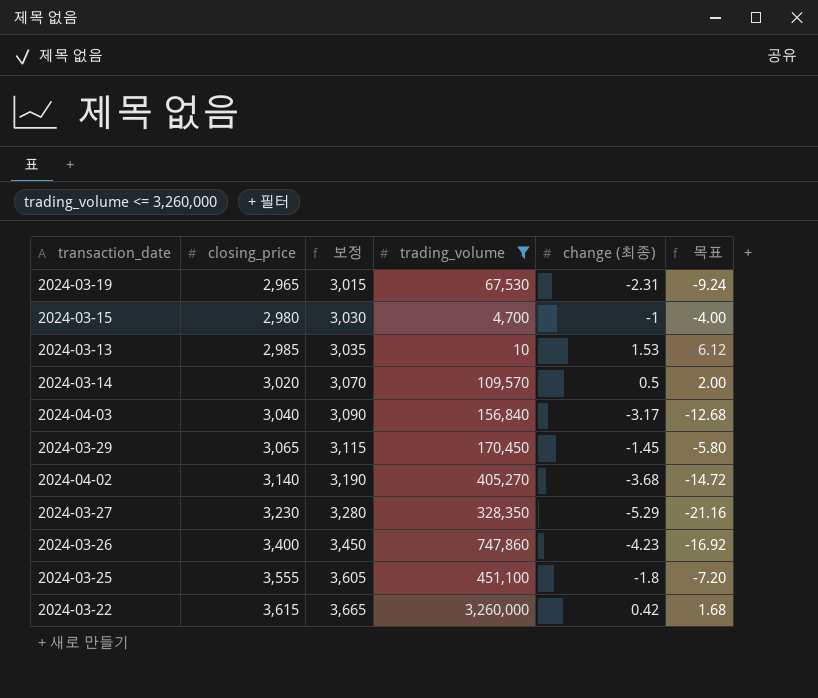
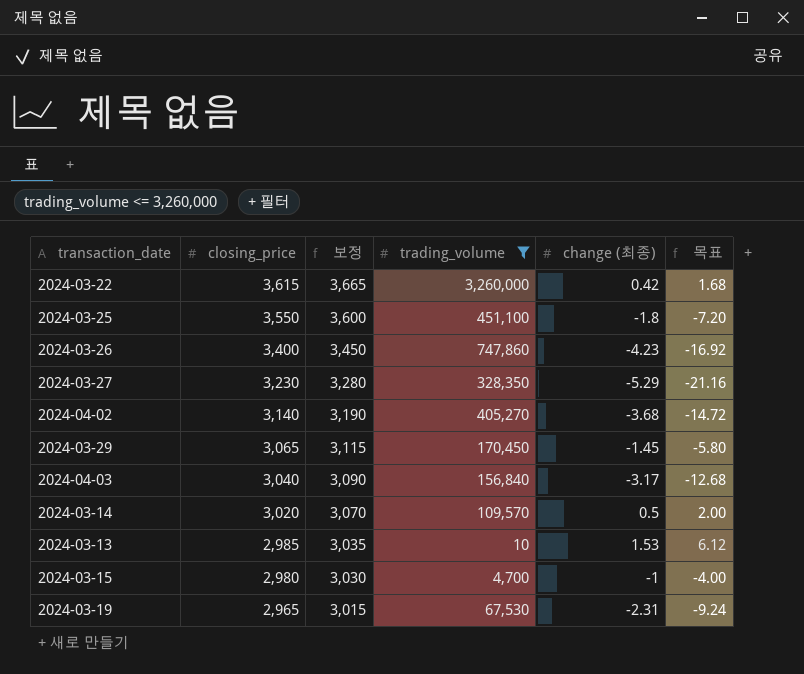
row order: closing_price ascending -> closing_price descending
2024-03-25 | closing_price: 3,555 -> 3,550
2024-03-25 | 보정: 3,605 -> 3,600

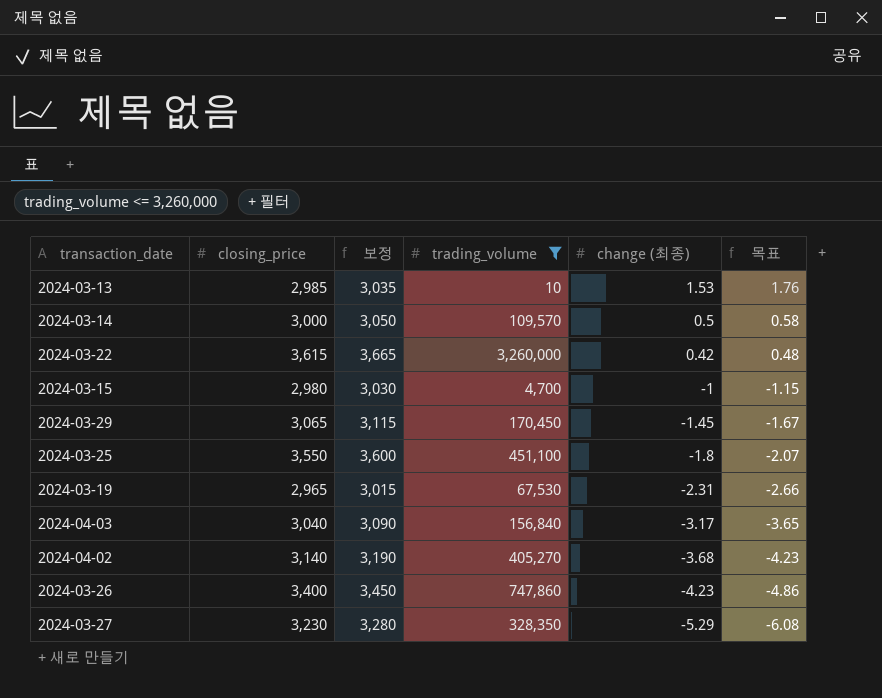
row order: closing_price descending -> change (최종) descending
column 목표 | formula: [change (최종)] * 4 -> [change (최종)] * 1.15
2024-03-14 | closing_price: 3,020 -> 3,000
2024-03-14 | 보정: 3,070 -> 3,050

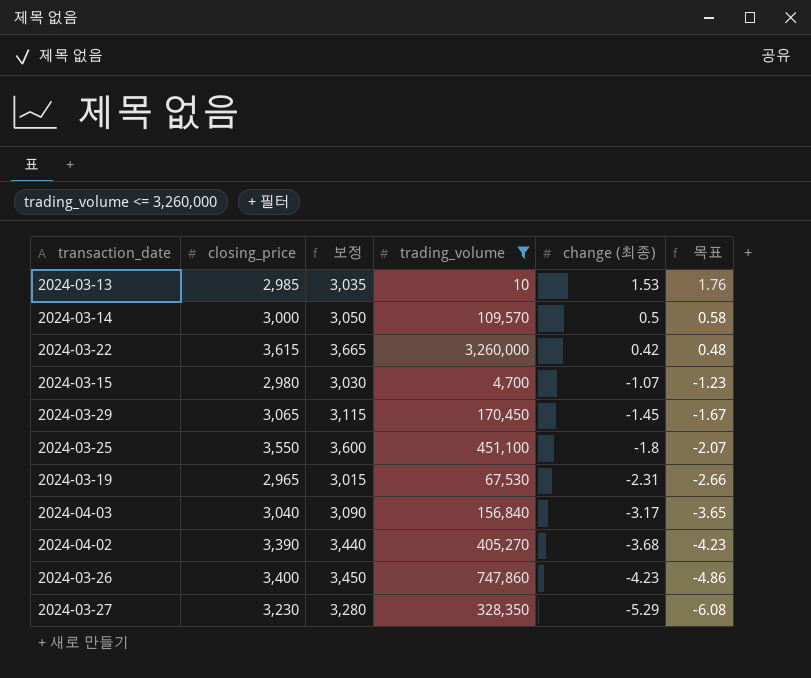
2024-03-15 | change (최종): -1 -> -1.07
2024-03-15 | 목표: -1.15 -> -1.23
2024-04-02 | closing_price: 3,140 -> 3,390
2024-04-02 | 보정: 3,190 -> 3,440

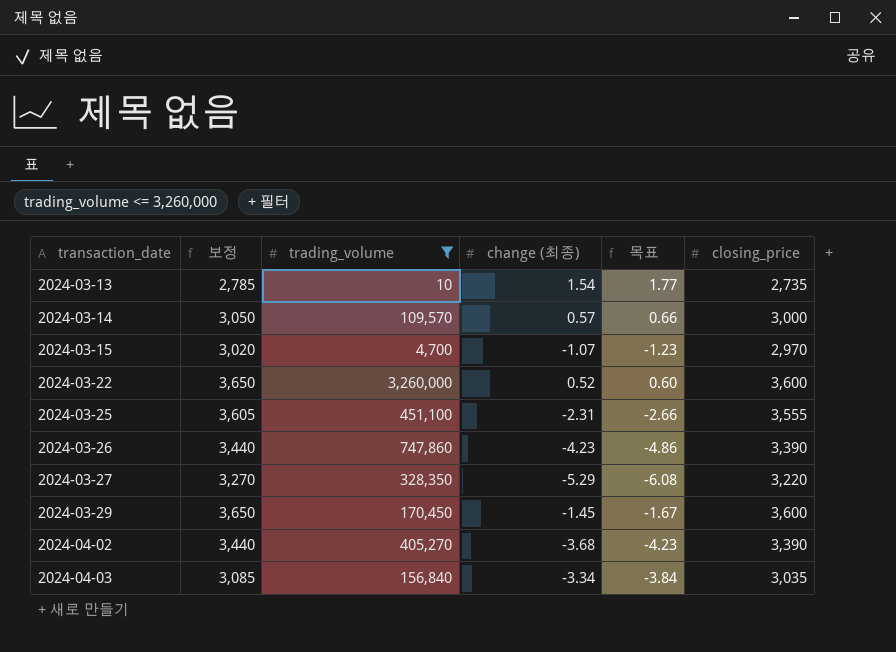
row order: change (최종) descending -> transaction_date ascending
column closing_price | position: 2 -> 6
row 2024-03-19: 2,965 | 3,015 | 67,530 | -2.31 | -2.66 -> none
2024-03-13 | 보정: 3,035 -> 2,785
2024-03-13 | change (최종): 1.53 -> 1.54
2024-03-13 | 목표: 1.76 -> 1.77
2024-03-13 | closing_price: 2,985 -> 2,735
2024-03-14 | change (최종): 0.5 -> 0.57
2024-03-14 | 목표: 0.58 -> 0.66
2024-03-15 | 보정: 3,030 -> 3,020
2024-03-15 | closing_price: 2,980 -> 2,970
2024-03-22 | 보정: 3,665 -> 3,650
2024-03-22 | change (최종): 0.42 -> 0.52
2024-03-22 | 목표: 0.48 -> 0.60
2024-03-22 | closing_price: 3,615 -> 3,600
2024-03-25 | 보정: 3,600 -> 3,605
2024-03-25 | change (최종): -1.8 -> -2.31
2024-03-25 | 목표: -2.07 -> -2.66
2024-03-25 | closing_price: 3,550 -> 3,555
2024-03-26 | 보정: 3,450 -> 3,440
2024-03-26 | closing_price: 3,400 -> 3,390
2024-03-27 | 보정: 3,280 -> 3,270
2024-03-27 | closing_price: 3,230 -> 3,220
2024-03-29 | 보정: 3,115 -> 3,650
2024-03-29 | closing_price: 3,065 -> 3,600
2024-04-03 | 보정: 3,090 -> 3,085
2024-04-03 | change (최종): -3.17 -> -3.34
2024-04-03 | 목표: -3.65 -> -3.84
2024-04-03 | closing_price: 3,040 -> 3,035

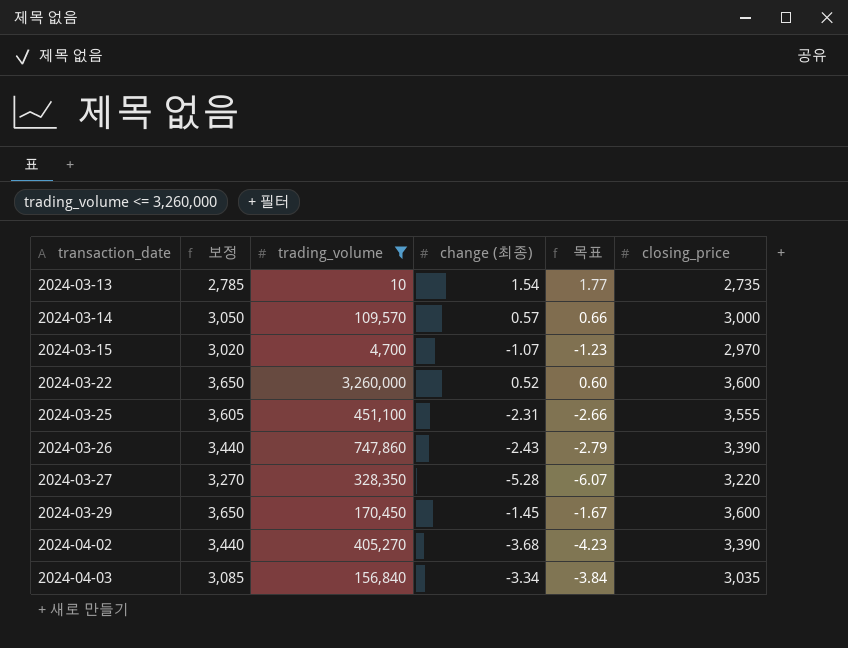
2024-03-26 | change (최종): -4.23 -> -2.43
2024-03-26 | 목표: -4.86 -> -2.79
2024-03-27 | change (최종): -5.29 -> -5.28
2024-03-27 | 목표: -6.08 -> -6.07

